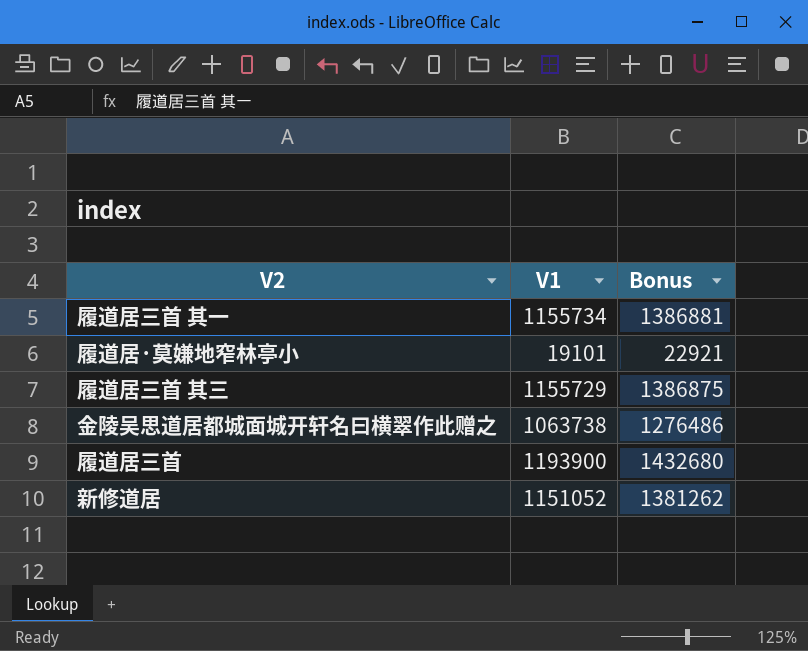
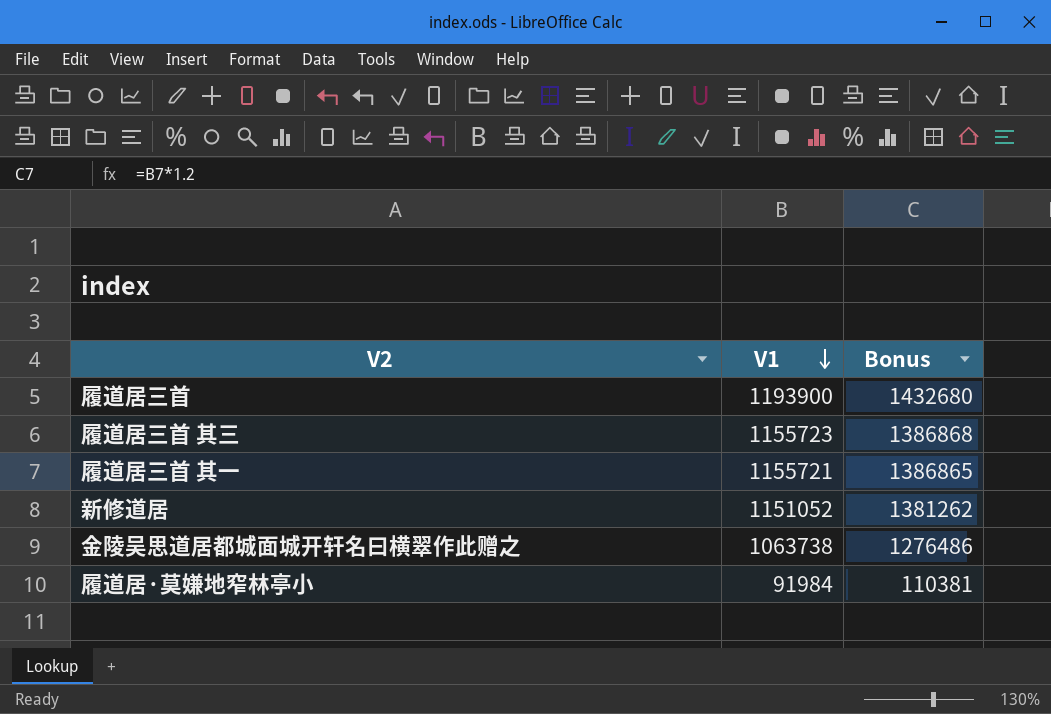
row order: none -> V1 descending
履道居三首 其三 | V1: 1155729 -> 1155723
履道居三首 其三 | Bonus: 1386875 -> 1386868
履道居三首 其一 | V1: 1155734 -> 1155721
履道居三首 其一 | Bonus: 1386881 -> 1386865
履道居·莫嫌地窄林亭小 | V1: 19101 -> 91984
履道居·莫嫌地窄林亭小 | Bonus: 22921 -> 110381

